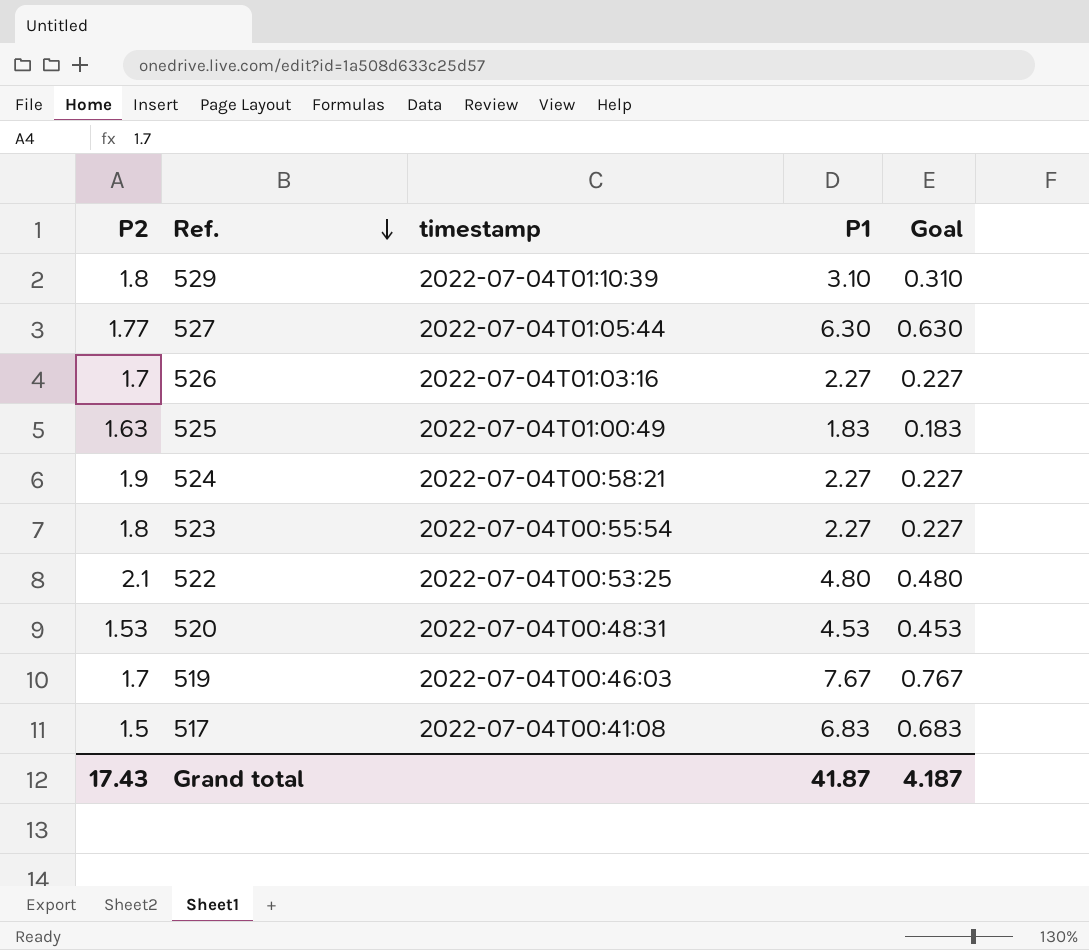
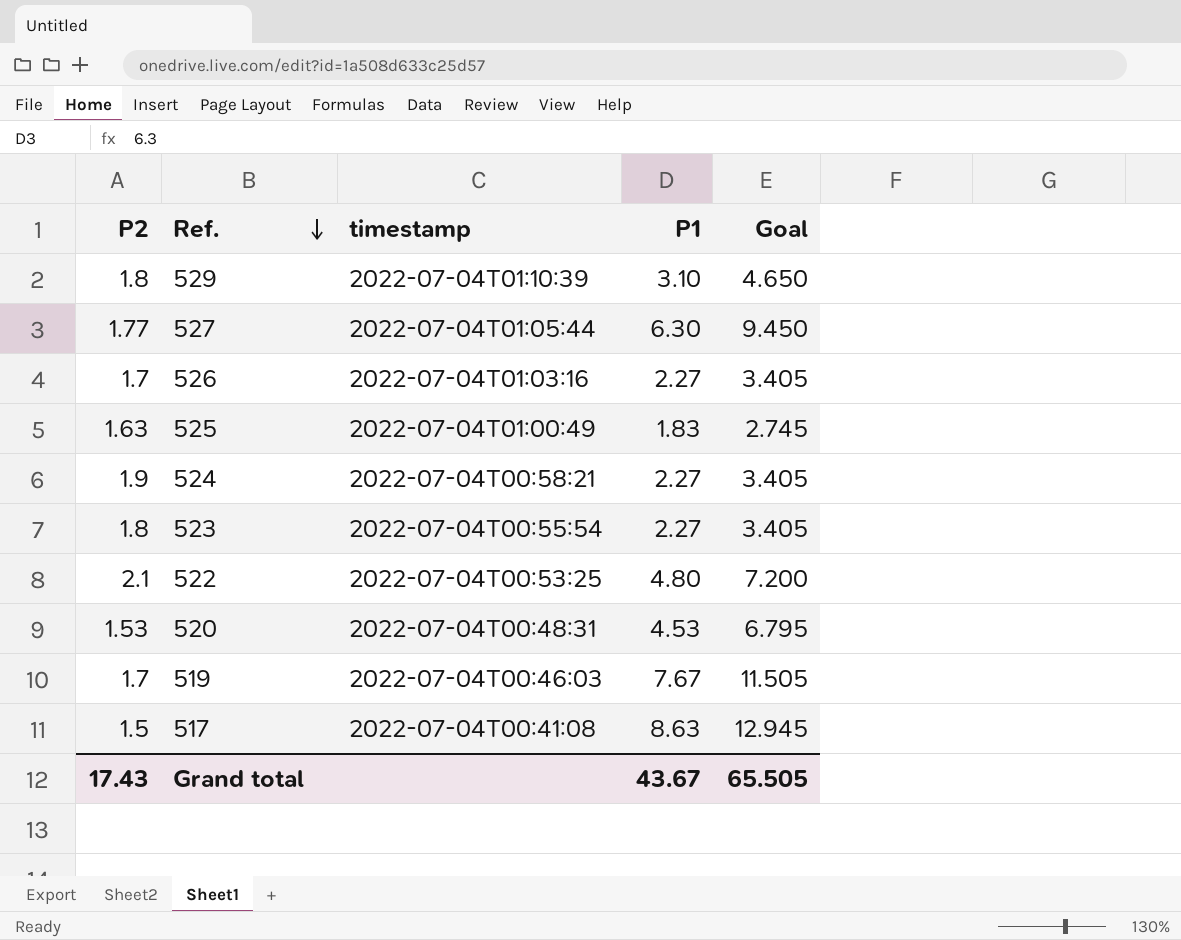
column Goal | formula: [P1] * 0.1 -> [P1] * 1.5
517 | P1: 6.83 -> 8.63
Grand total | P1: 41.87 -> 43.67
Grand total | Goal: 4.187 -> 65.505

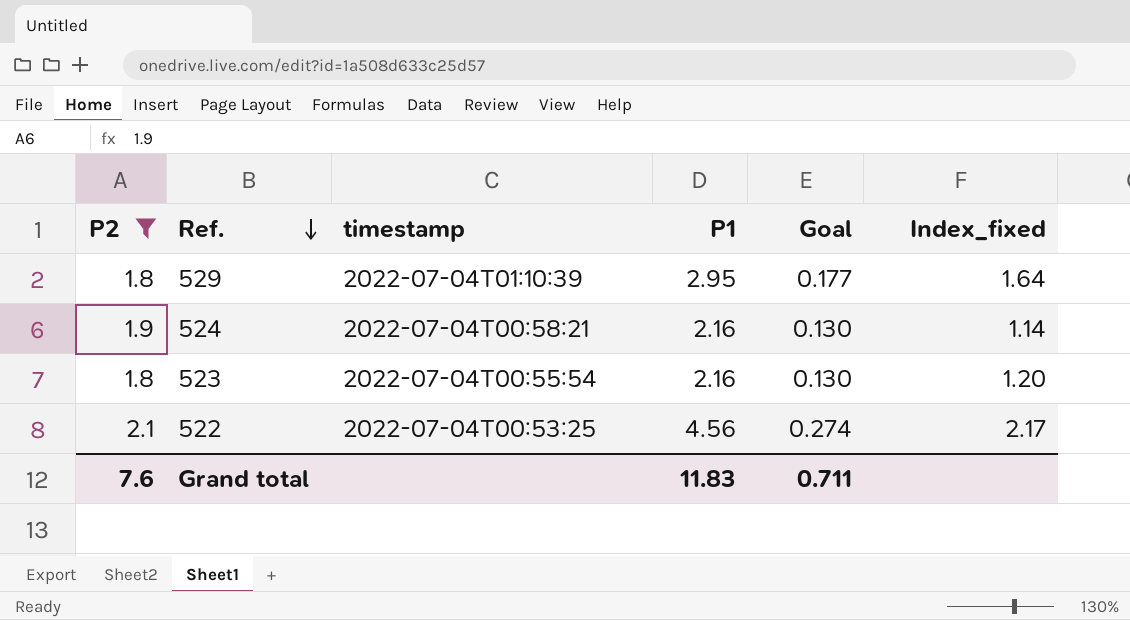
filter: none -> P2 >= 1.8
column Goal | formula: [P1] * 1.5 -> [P1] * 0.06
column Index_fixed | formula: none -> [P1] / [P2]
529 | P1: 3.10 -> 2.95
524 | P1: 2.27 -> 2.16
523 | P1: 2.27 -> 2.16
522 | P1: 4.80 -> 4.56
Grand total | P2: 17.43 -> 7.6
Grand total | P1: 43.67 -> 11.83
Grand total | Goal: 65.505 -> 0.711

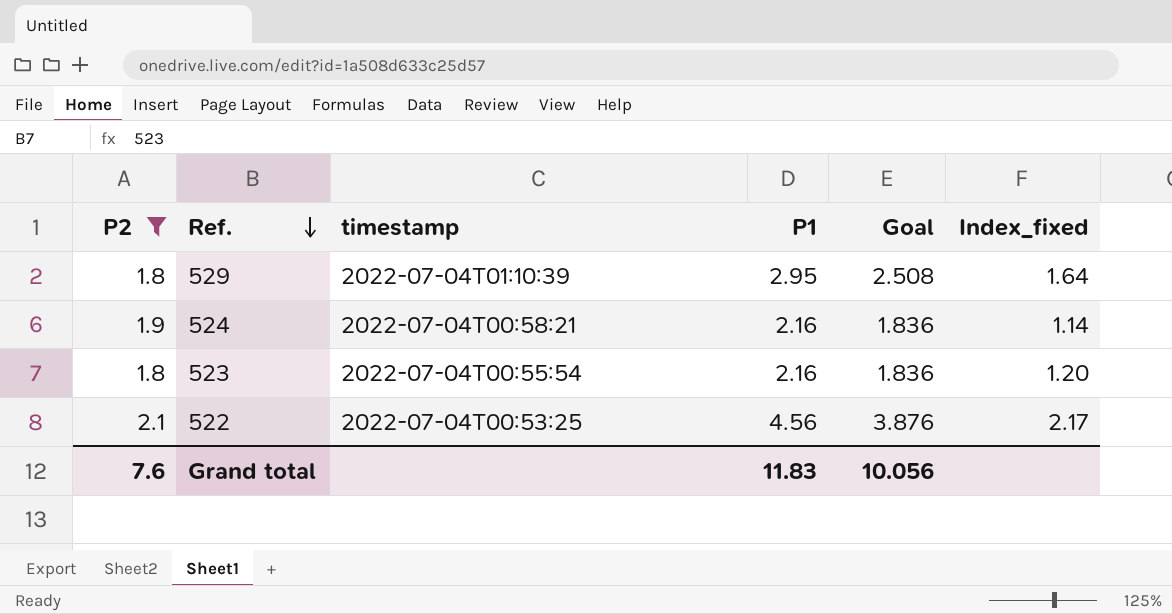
column Goal | formula: [P1] * 0.06 -> [P1] * 0.85
Grand total | Goal: 0.711 -> 10.056

